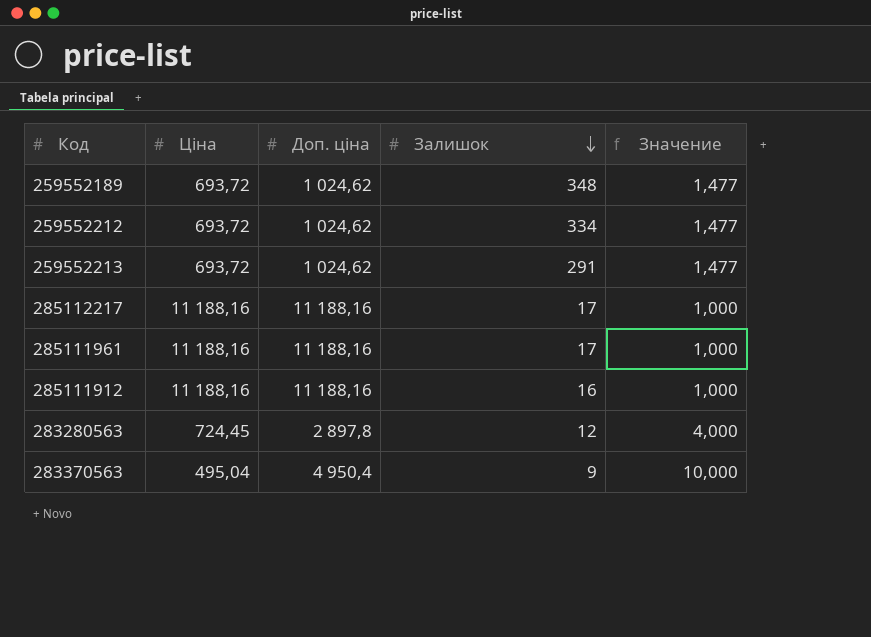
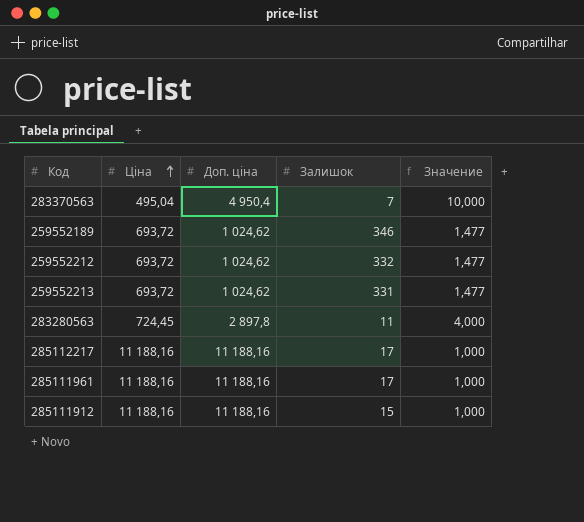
row order: Залишок descending -> Ціна ascending
283370563 | Залишок: 9 -> 7
259552189 | Залишок: 348 -> 346
259552212 | Залишок: 334 -> 332
259552213 | Залишок: 291 -> 331
283280563 | Залишок: 12 -> 11
285111912 | Залишок: 16 -> 15

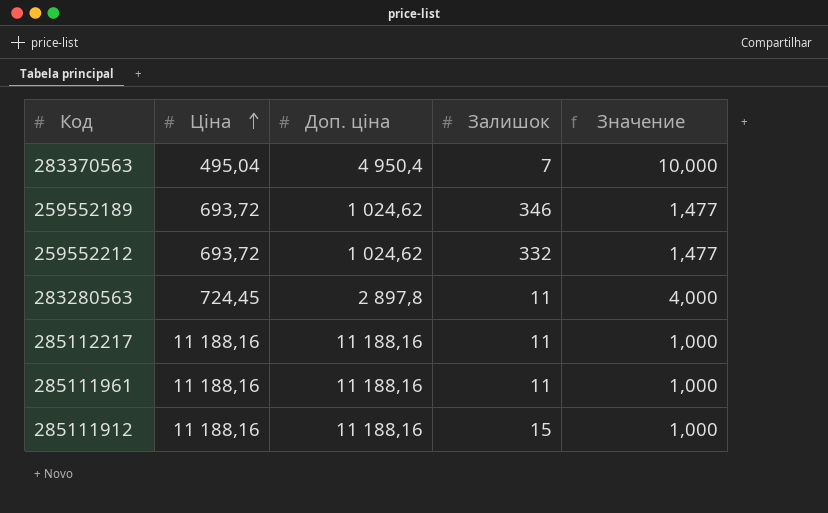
row 259552213: 693,72 | 1 024,62 | 331 | 1,477 -> none
285112217 | Залишок: 17 -> 11
285111961 | Залишок: 17 -> 11

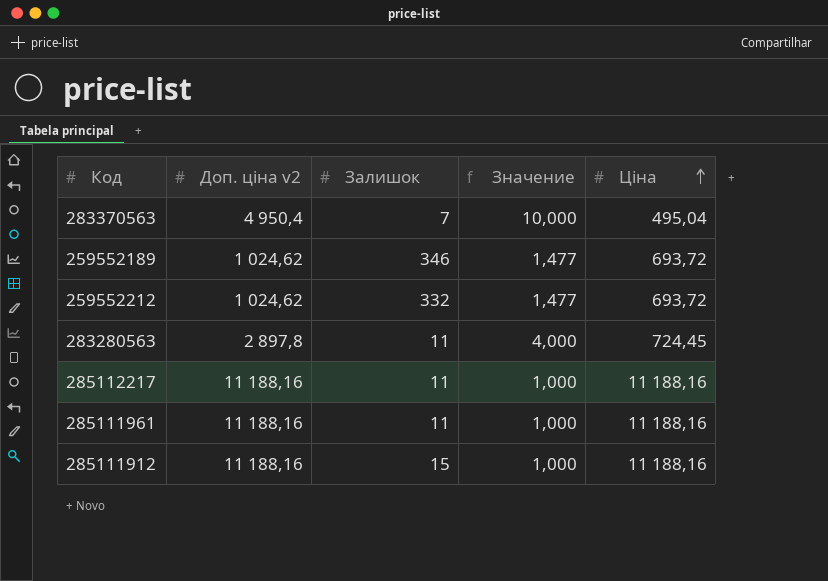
column name: Доп. ціна -> Доп. ціна v2
column Ціна | position: 2 -> 5

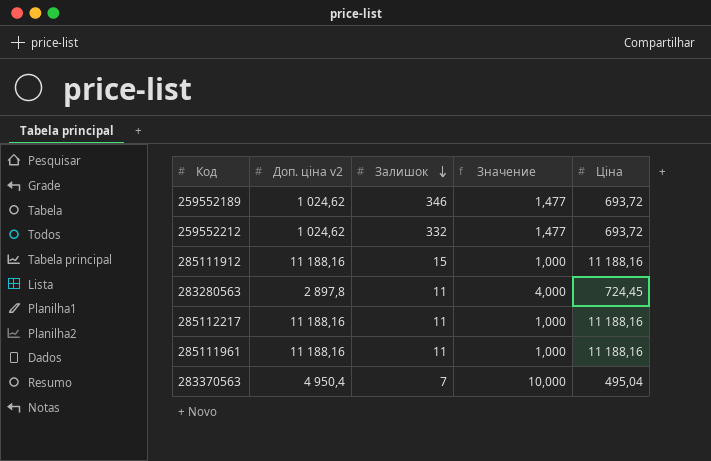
row order: Ціна ascending -> Залишок descending

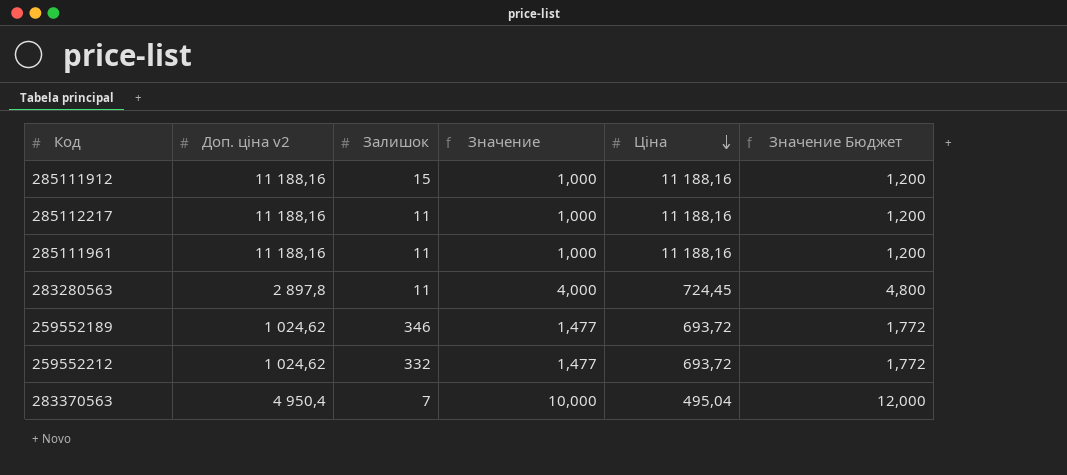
row order: Залишок descending -> Ціна descending
column Значение Бюджет | formula: none -> [Значение] * 1,2

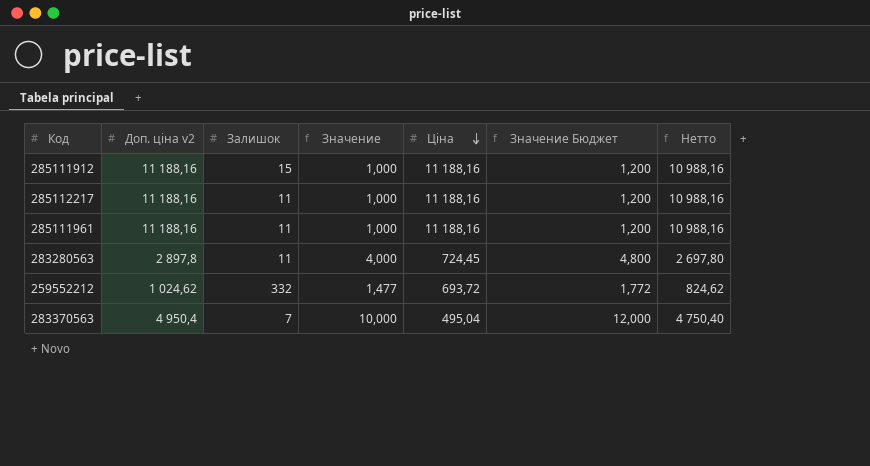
column Нетто | formula: none -> [Доп. ціна v2] - 200
row 259552189: 1 024,62 | 346 | 1,477 | 693,72 | 1,772 -> none

